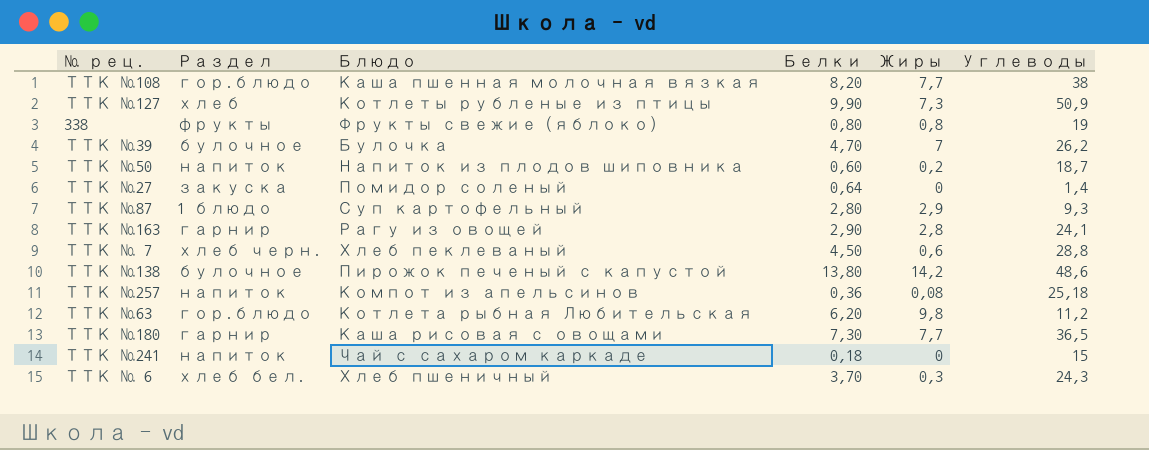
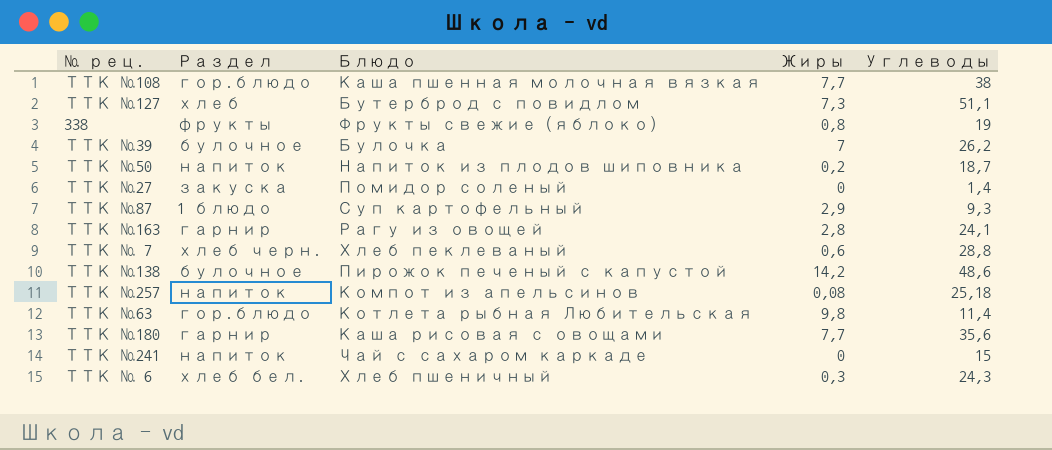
column Белки | position: 4 -> none
ТТК №127 | Блюдо: Котлеты рубленые из птицы -> Бутерброд с повидлом
ТТК №127 | Углеводы: 50,9 -> 51,1
ТТК №63 | Углеводы: 11,2 -> 11,4
ТТК №180 | Углеводы: 36,5 -> 35,6

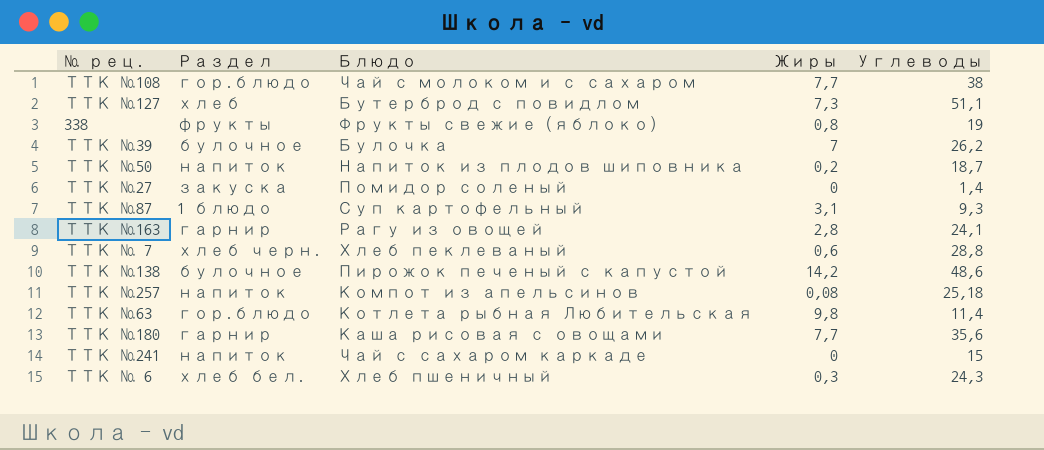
ТТК №108 | Блюдо: Каша пшенная молочная вязкая -> Чай с молоком и с сахаром
ТТК №87 | Жиры: 2,9 -> 3,1

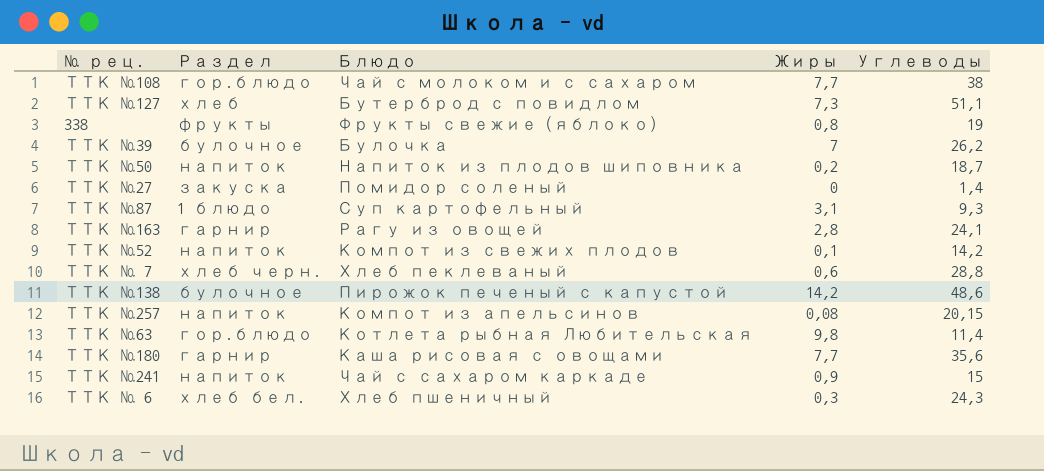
row ТТК №52: none -> напиток | Компот из свежих плодов | 0,1 | 14,2
ТТК №257 | Углеводы: 25,18 -> 20,15
ТТК №241 | Жиры: 0 -> 0,9

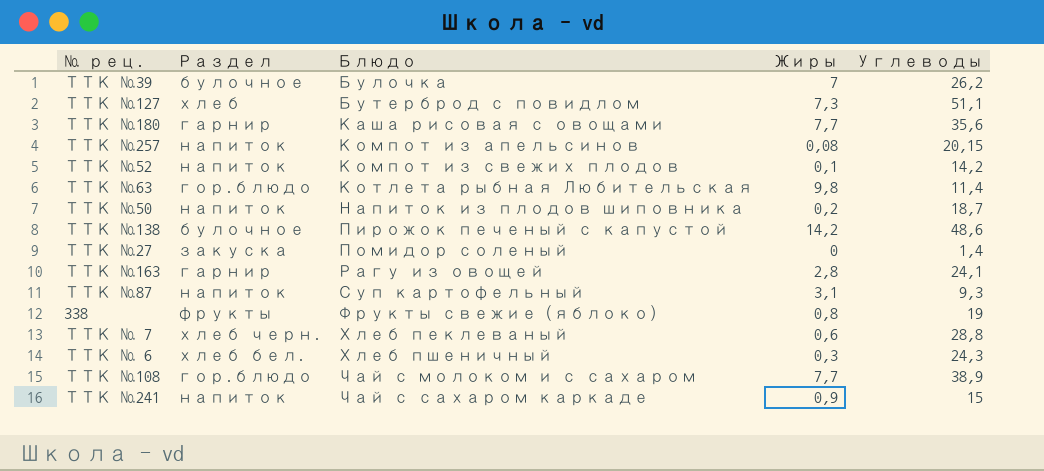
row order: none -> Блюдо ascending
ТТК №87 | Раздел: 1 блюдо -> напиток
ТТК №108 | Углеводы: 38 -> 38,9

